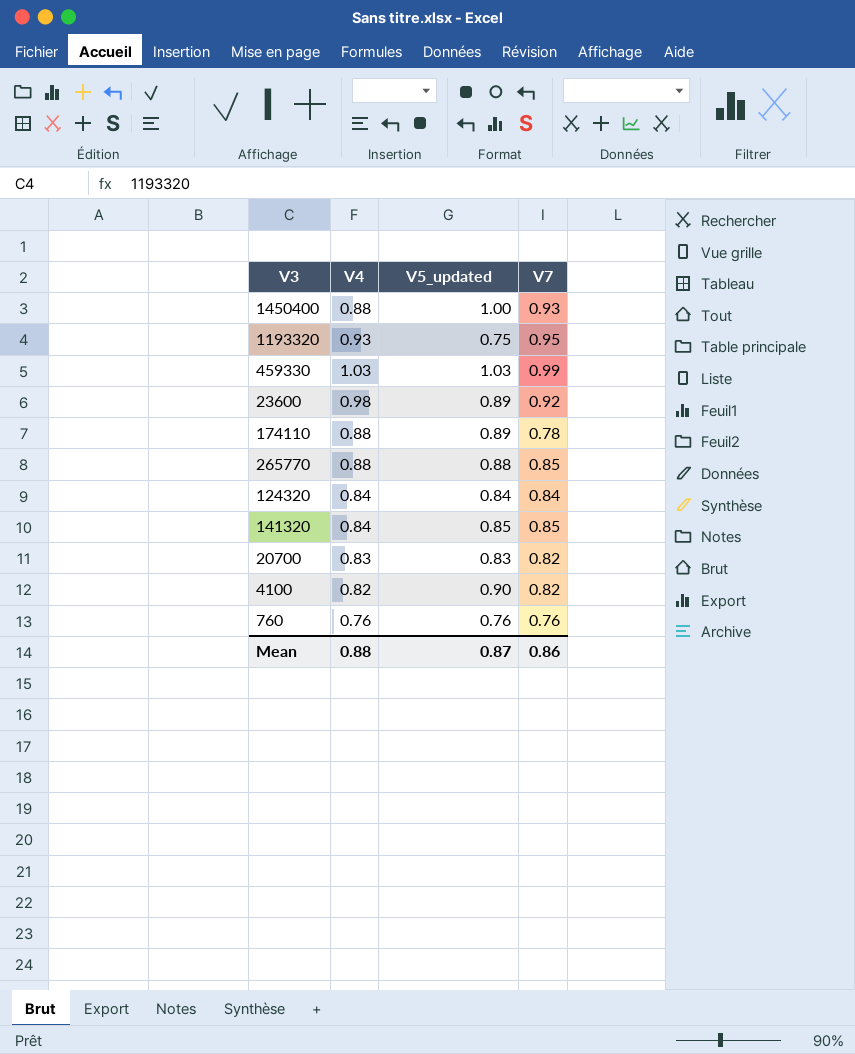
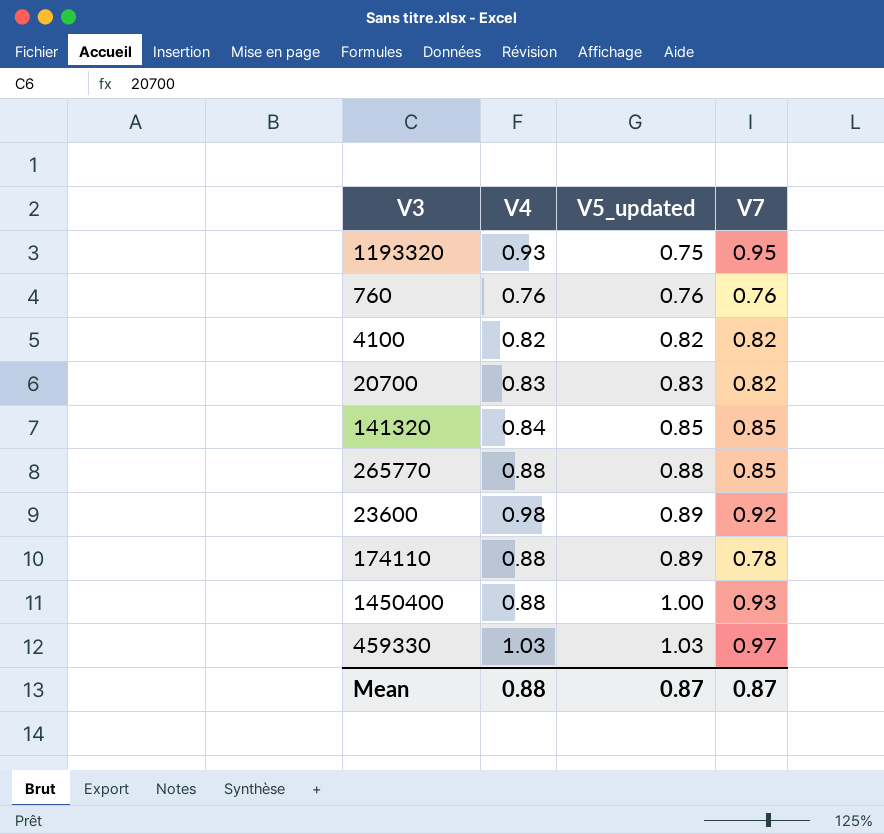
row order: none -> V5_updated ascending
row 124320: 0.84 | 0.84 | 0.84 -> none
4100 | V5_updated: 0.90 -> 0.82
459330 | V7: 0.99 -> 0.97
Mean | V7: 0.86 -> 0.87

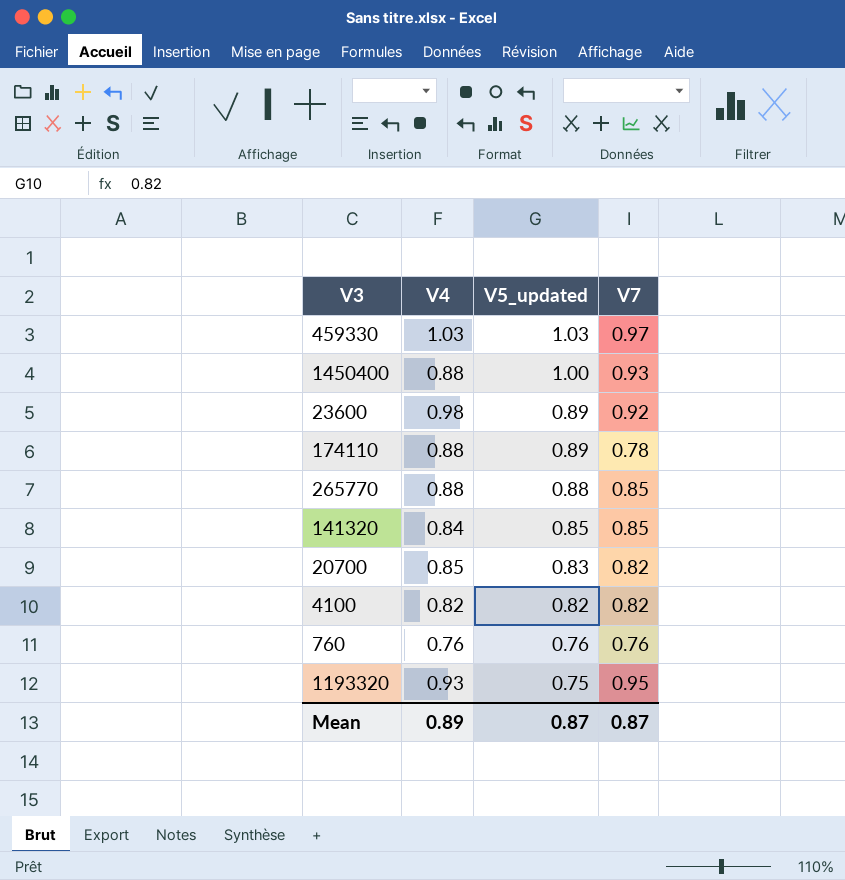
row order: V5_updated ascending -> V5_updated descending
20700 | V4: 0.83 -> 0.85
Mean | V4: 0.88 -> 0.89

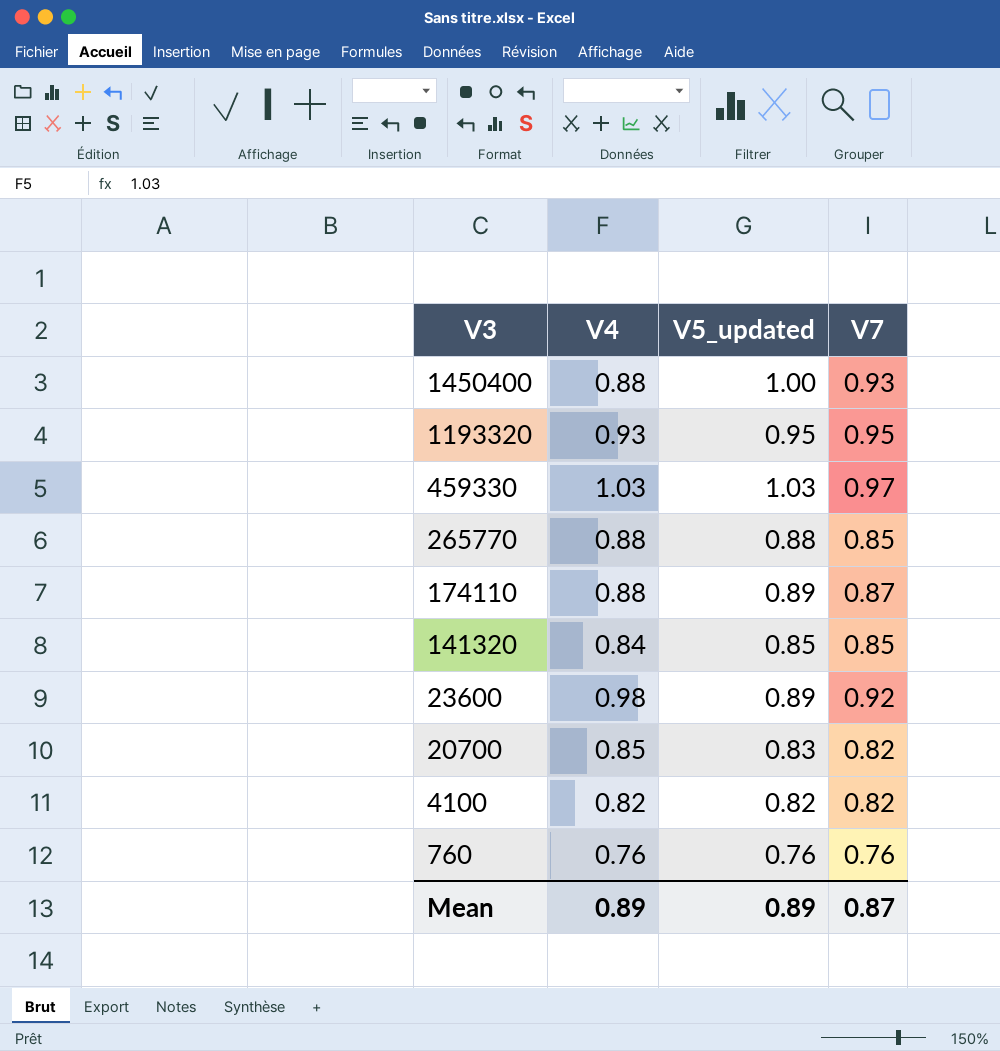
row order: V5_updated descending -> V3 descending
1193320 | V5_updated: 0.75 -> 0.95
174110 | V7: 0.78 -> 0.87
Mean | V5_updated: 0.87 -> 0.89

